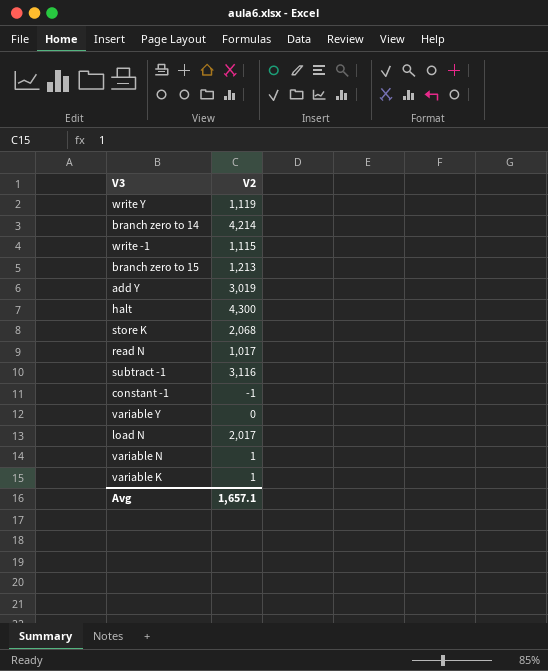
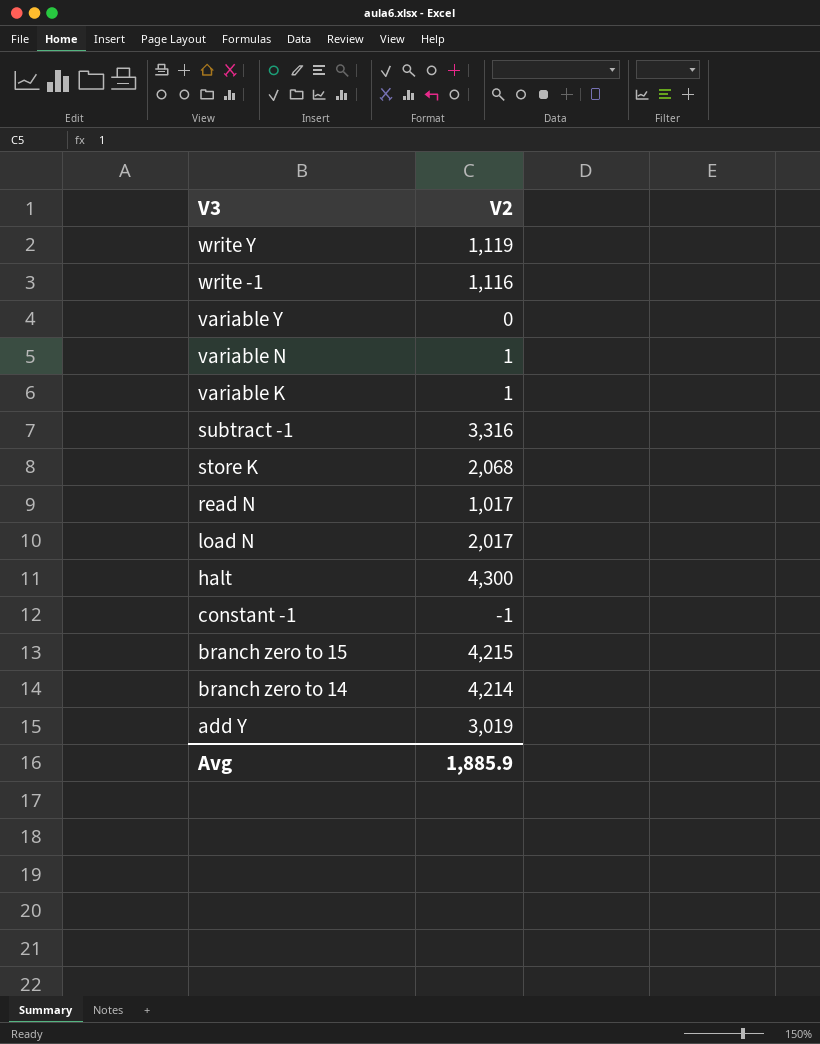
row order: none -> V3 descending
write -1 | V2: 1,115 -> 1,116
subtract -1 | V2: 3,116 -> 3,316
branch zero to 15 | V2: 1,213 -> 4,215
Avg | V2: 1,657.1 -> 1,885.9

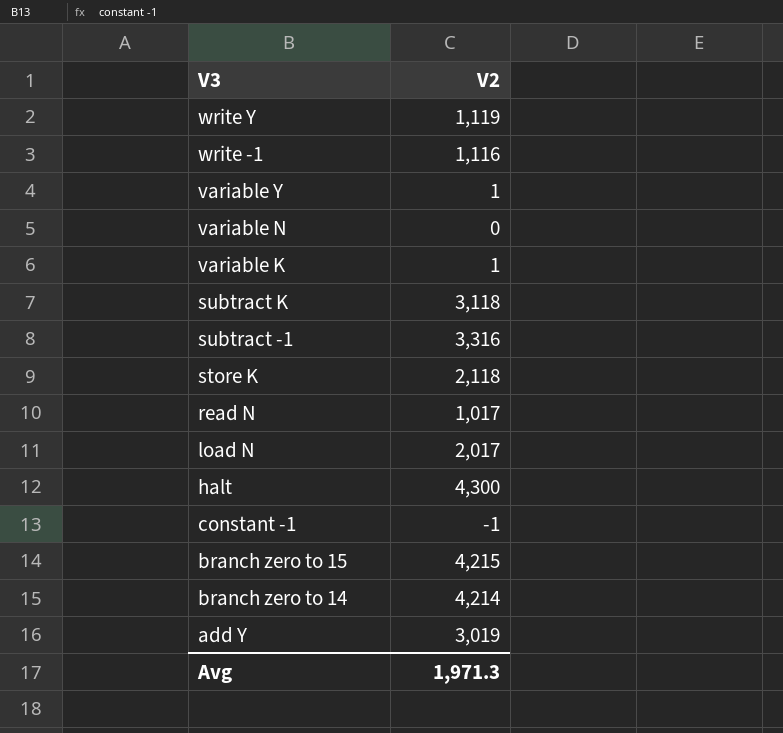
variable Y | V2: 0 -> 1
variable N | V2: 1 -> 0
row subtract K: none -> 3,118
store K | V2: 2,068 -> 2,118
Avg | V2: 1,885.9 -> 1,971.3

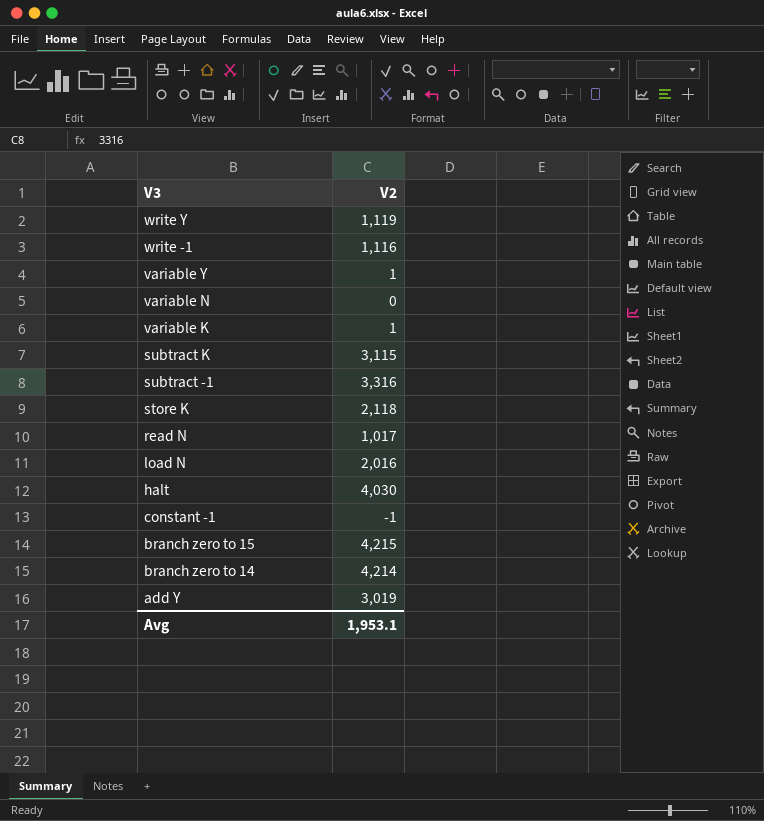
subtract K | V2: 3,118 -> 3,115
load N | V2: 2,017 -> 2,016
halt | V2: 4,300 -> 4,030
Avg | V2: 1,971.3 -> 1,953.1

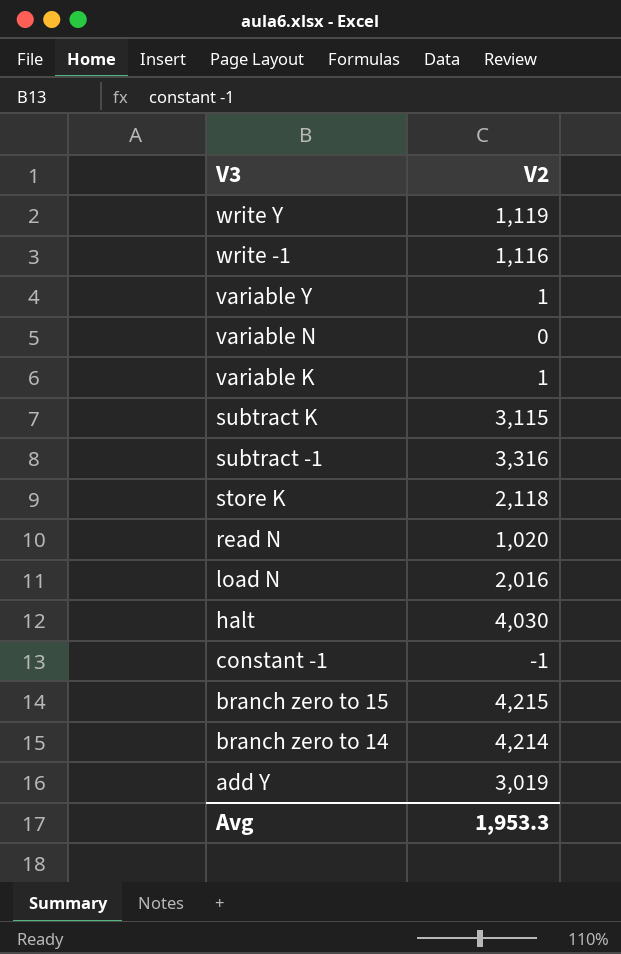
read N | V2: 1,017 -> 1,020
Avg | V2: 1,953.1 -> 1,953.3

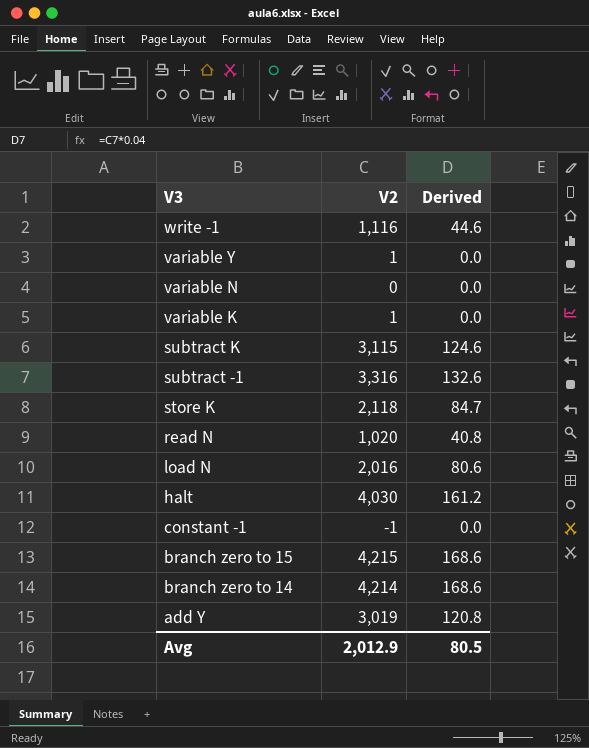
column Derived | formula: none -> [V2] * 0.04
row write Y: 1,119 -> none
Avg | V2: 1,953.3 -> 2,012.9

